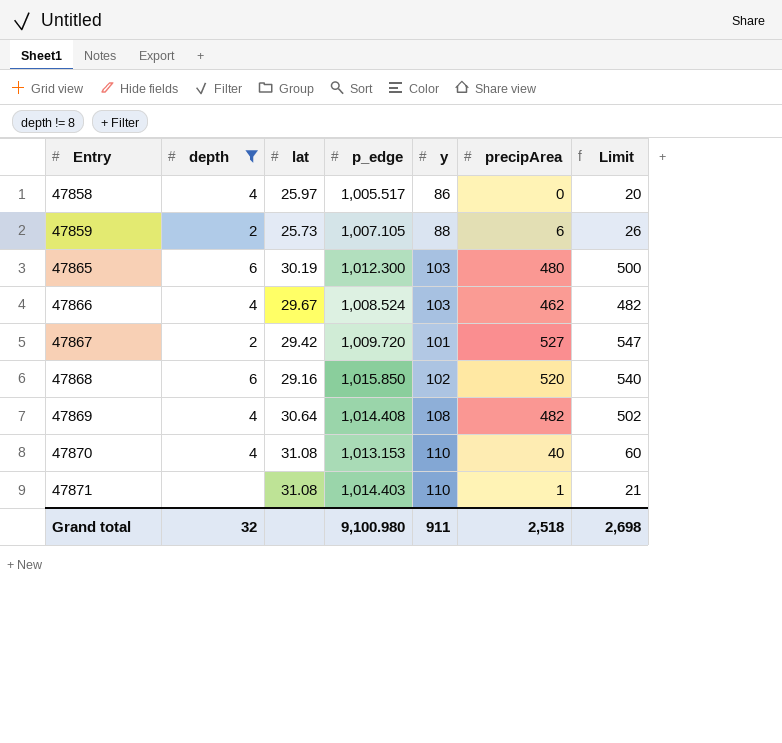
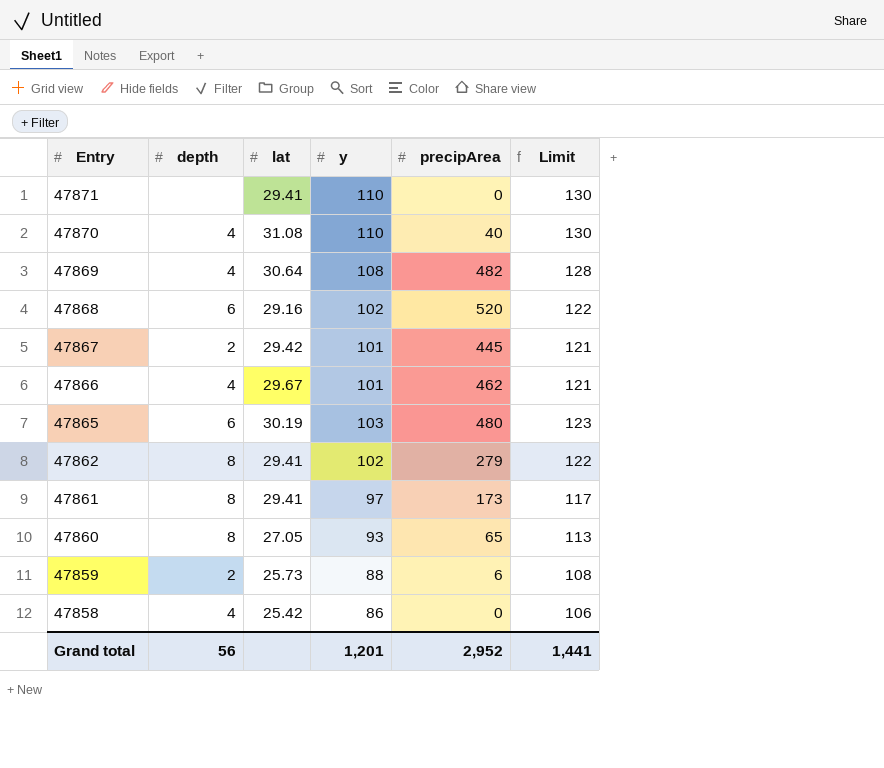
filter: depth != 8 -> none
row order: Entry ascending -> Entry descending
column p_edge | position: 4 -> none
column Limit | formula: [precipArea] + 20 -> [y] + 20
47871 | lat: 31.08 -> 29.41
47871 | precipArea: 1 -> 0
47867 | precipArea: 527 -> 445
47866 | y: 103 -> 101
47858 | lat: 25.97 -> 25.42
Grand total | depth: 32 -> 56
Grand total | y: 911 -> 1,201
Grand total | precipArea: 2,518 -> 2,952
Grand total | Limit: 2,698 -> 1,441

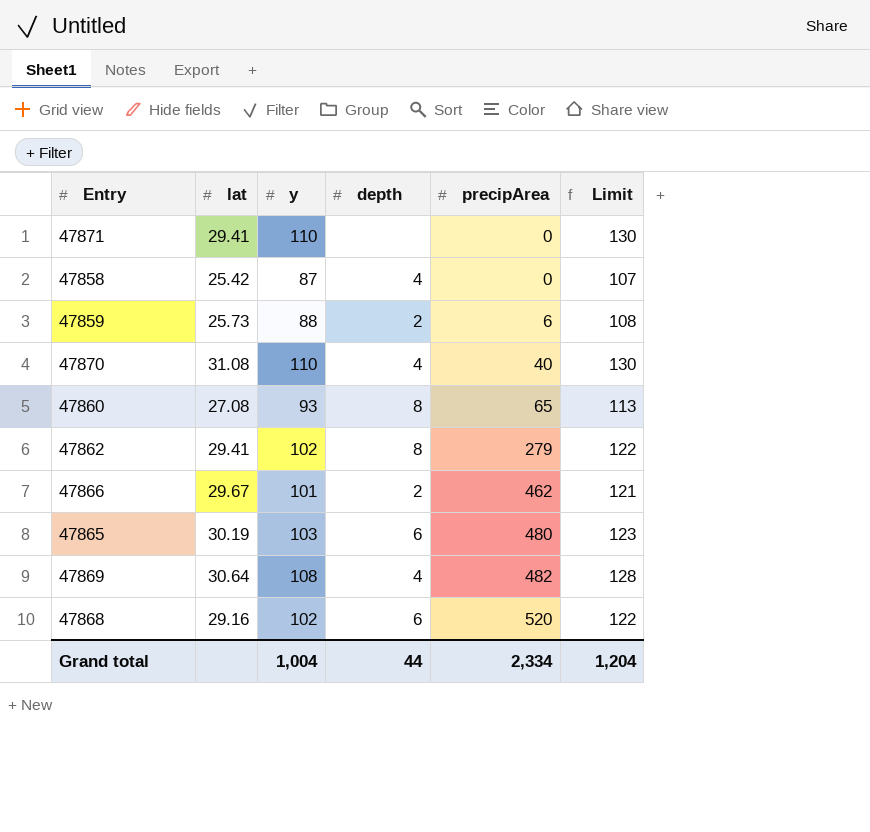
row order: Entry descending -> precipArea ascending
column depth | position: 2 -> 4
row 47867: 2 | 29.42 | 101 | 445 | 121 -> none
row 47861: 8 | 29.41 | 97 | 173 | 117 -> none
47858 | y: 86 -> 87
47858 | Limit: 106 -> 107
47860 | lat: 27.05 -> 27.08
47866 | depth: 4 -> 2
Grand total | y: 1,201 -> 1,004
Grand total | depth: 56 -> 44
Grand total | precipArea: 2,952 -> 2,334
Grand total | Limit: 1,441 -> 1,204

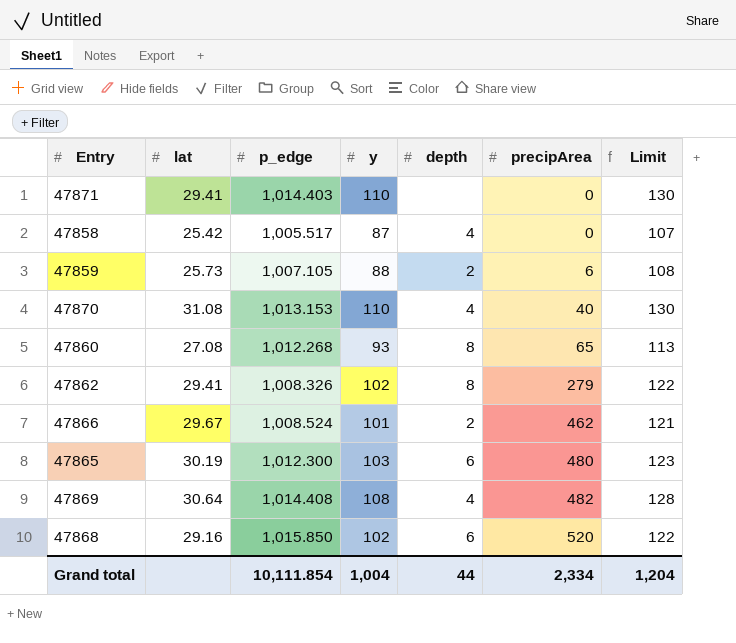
column p_edge | position: none -> 3

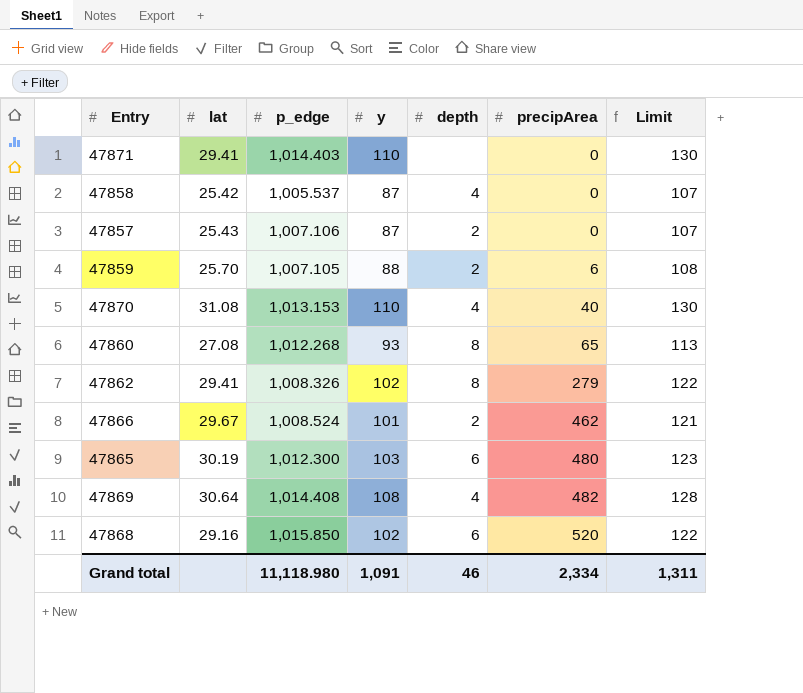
47858 | p_edge: 1,005.517 -> 1,005.537
row 47857: none -> 25.43 | 1,007.106 | 87 | 2 | 0 | 107
47859 | lat: 25.73 -> 25.70
Grand total | p_edge: 10,111.854 -> 11,118.980
Grand total | y: 1,004 -> 1,091
Grand total | depth: 44 -> 46
Grand total | Limit: 1,204 -> 1,311

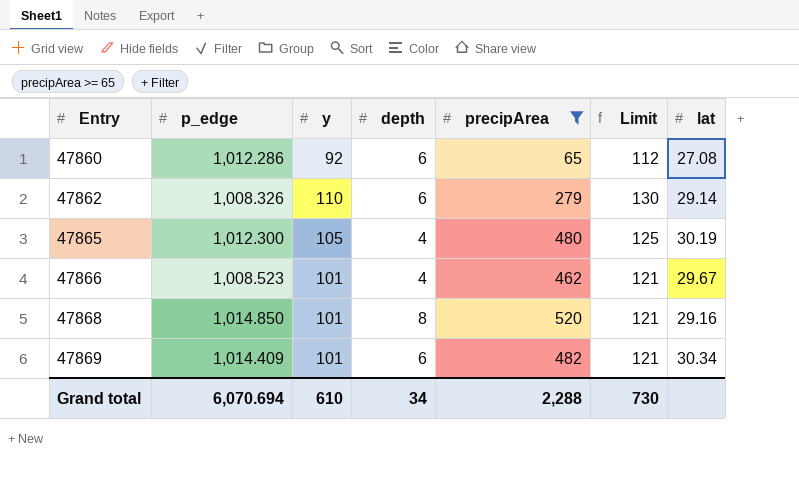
filter: none -> precipArea >= 65
row order: precipArea ascending -> Entry ascending
column lat | position: 2 -> 7
47860 | p_edge: 1,012.268 -> 1,012.286
47860 | y: 93 -> 92
47860 | depth: 8 -> 6
47860 | Limit: 113 -> 112
47862 | y: 102 -> 110
47862 | depth: 8 -> 6
47862 | Limit: 122 -> 130
47862 | lat: 29.41 -> 29.14
47865 | y: 103 -> 105
47865 | depth: 6 -> 4
47865 | Limit: 123 -> 125
47866 | p_edge: 1,008.524 -> 1,008.523
47866 | depth: 2 -> 4
47868 | p_edge: 1,015.850 -> 1,014.850
47868 | y: 102 -> 101
47868 | depth: 6 -> 8
47868 | Limit: 122 -> 121
47869 | p_edge: 1,014.408 -> 1,014.409
47869 | y: 108 -> 101
47869 | depth: 4 -> 6
47869 | Limit: 128 -> 121
47869 | lat: 30.64 -> 30.34
Grand total | p_edge: 11,118.980 -> 6,070.694
Grand total | y: 1,091 -> 610
Grand total | depth: 46 -> 34
Grand total | precipArea: 2,334 -> 2,288
Grand total | Limit: 1,311 -> 730

